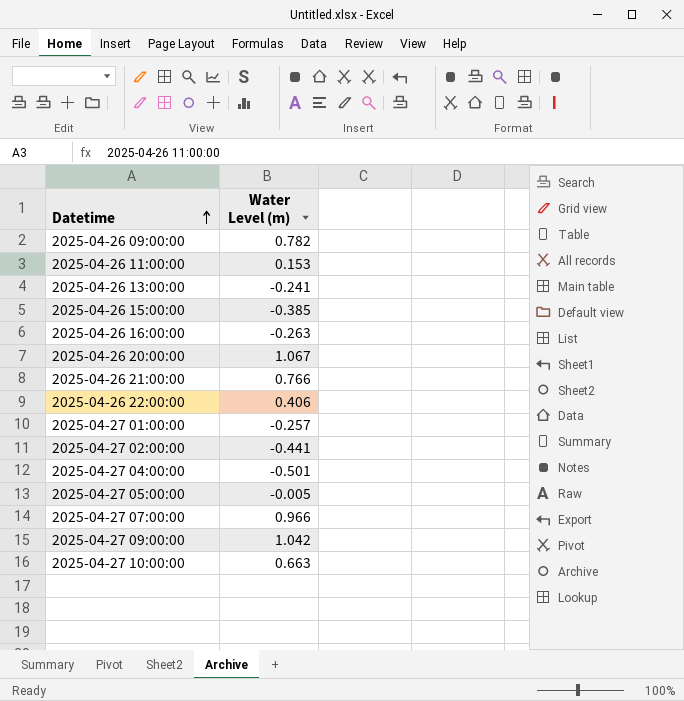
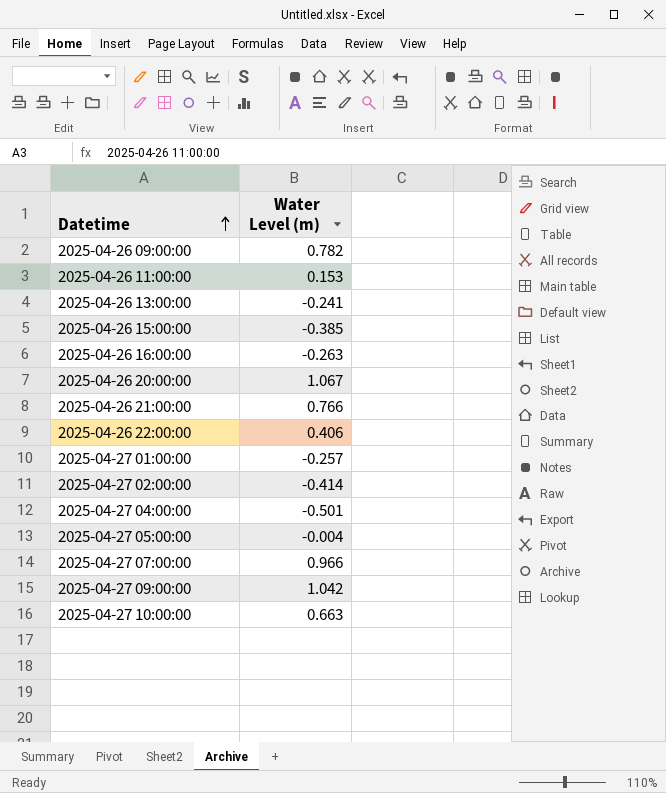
2025-04-27 02:00:00 | Water Level (m): -0.441 -> -0.414
2025-04-27 05:00:00 | Water Level (m): -0.005 -> -0.004

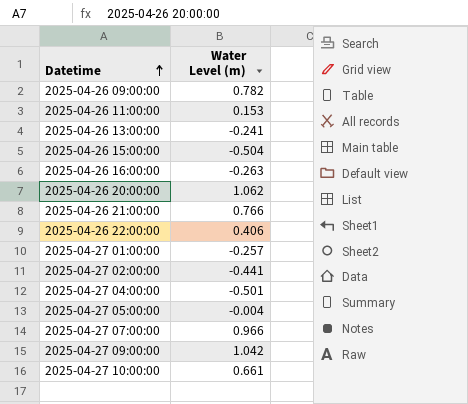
2025-04-26 15:00:00 | Water Level (m): -0.385 -> -0.504
2025-04-26 20:00:00 | Water Level (m): 1.067 -> 1.062
2025-04-27 02:00:00 | Water Level (m): -0.414 -> -0.441
2025-04-27 10:00:00 | Water Level (m): 0.663 -> 0.661

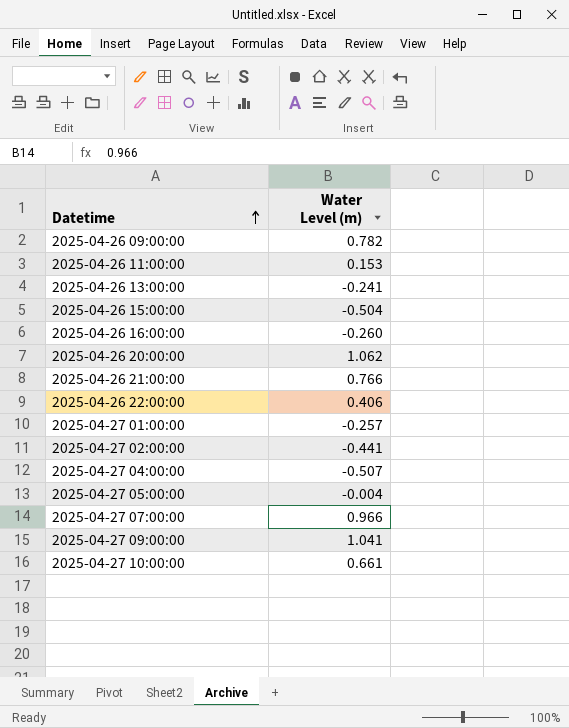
2025-04-26 16:00:00 | Water Level (m): -0.263 -> -0.260
2025-04-27 04:00:00 | Water Level (m): -0.501 -> -0.507
2025-04-27 09:00:00 | Water Level (m): 1.042 -> 1.041

